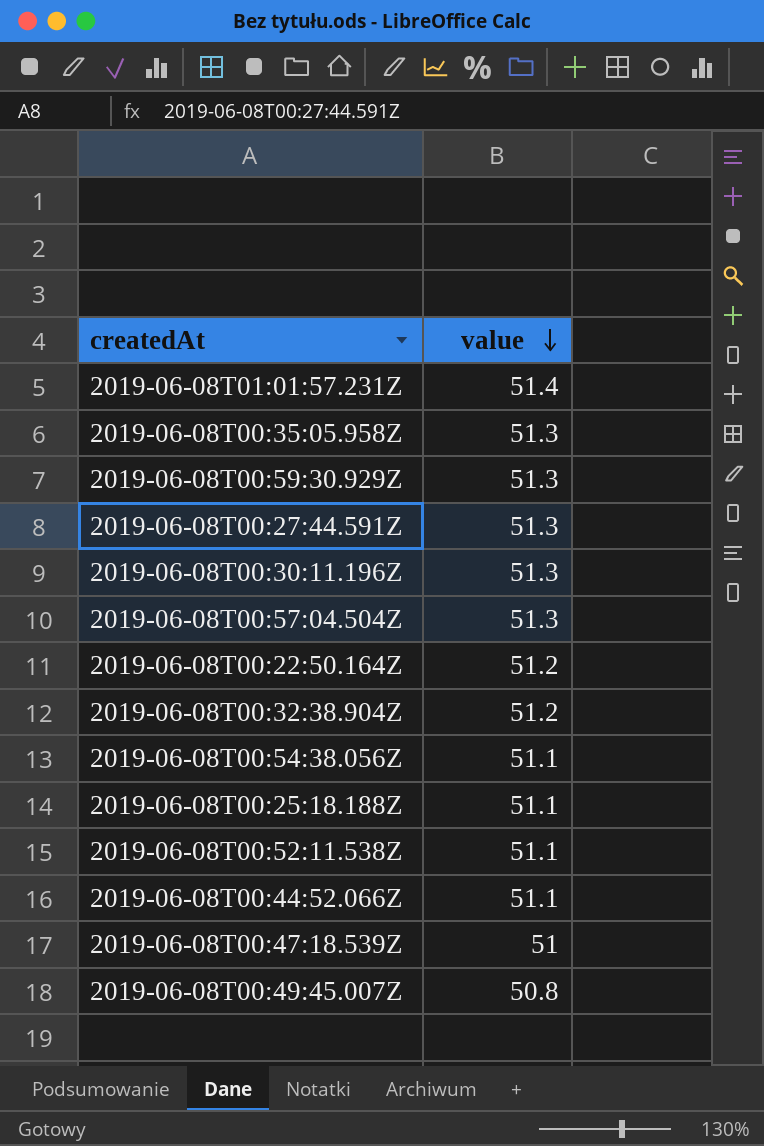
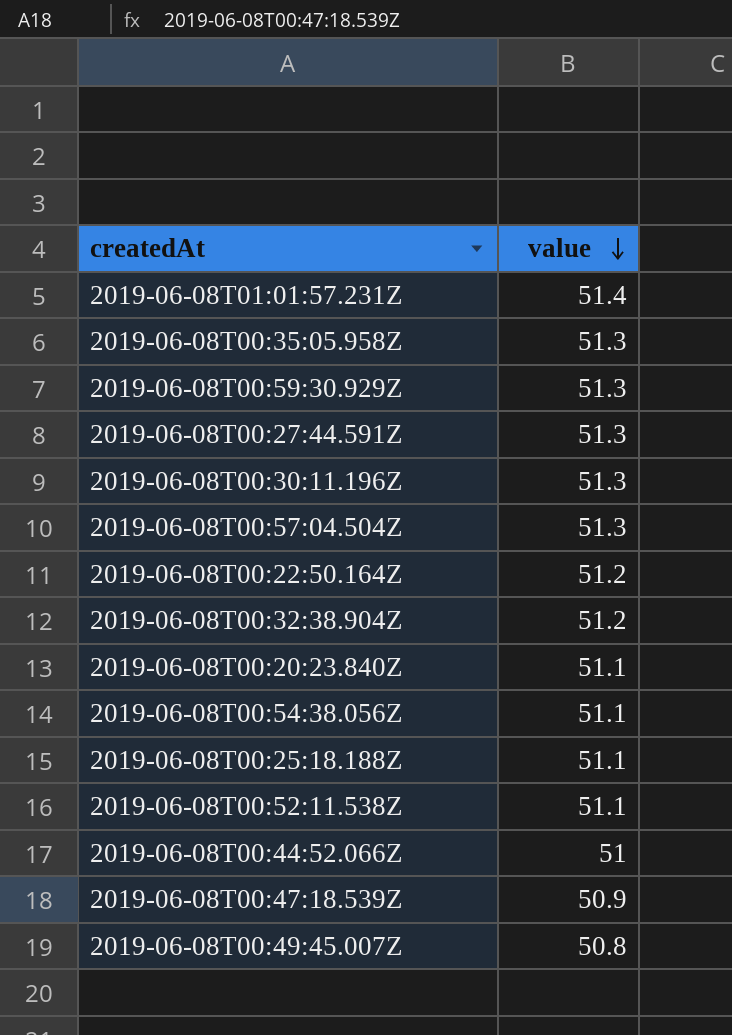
row 2019-06-08T00:20:23.840Z: none -> 51.1
2019-06-08T00:44:52.066Z | value: 51.1 -> 51
2019-06-08T00:47:18.539Z | value: 51 -> 50.9

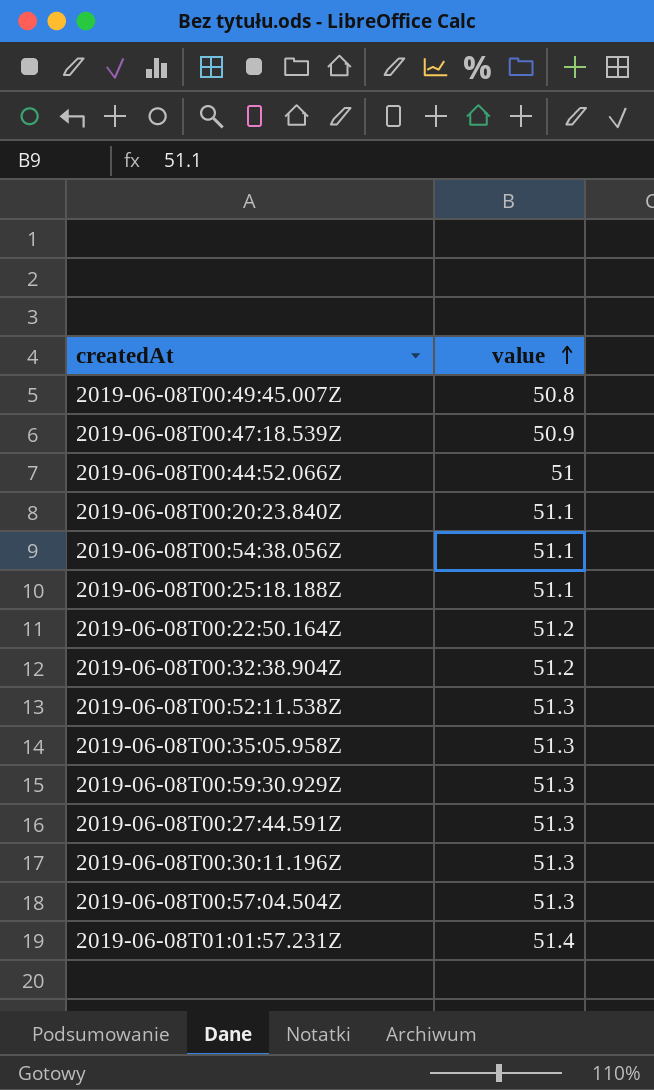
row order: value descending -> value ascending
2019-06-08T00:52:11.538Z | value: 51.1 -> 51.3

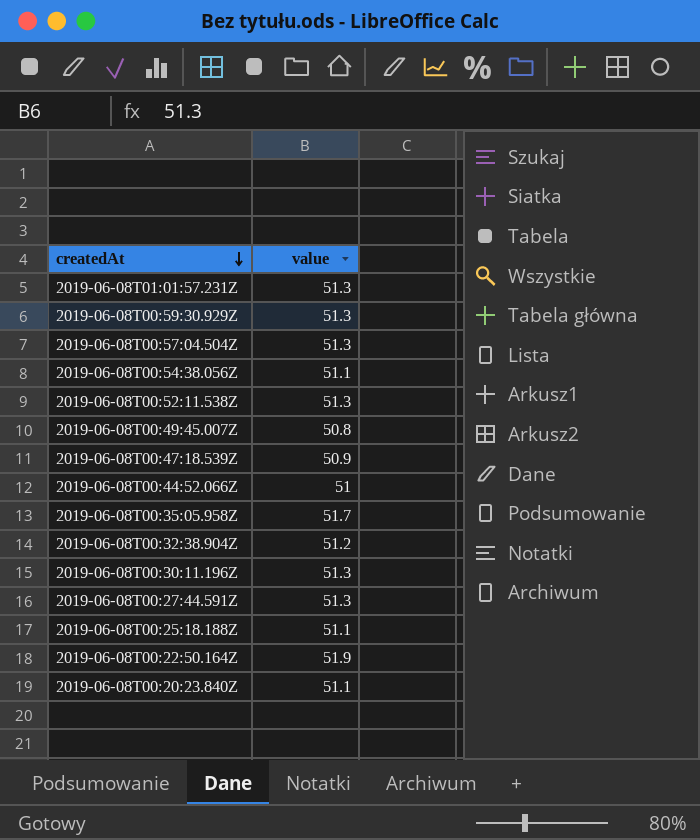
row order: value ascending -> createdAt descending
2019-06-08T01:01:57.231Z | value: 51.4 -> 51.3
2019-06-08T00:35:05.958Z | value: 51.3 -> 51.7
2019-06-08T00:22:50.164Z | value: 51.2 -> 51.9

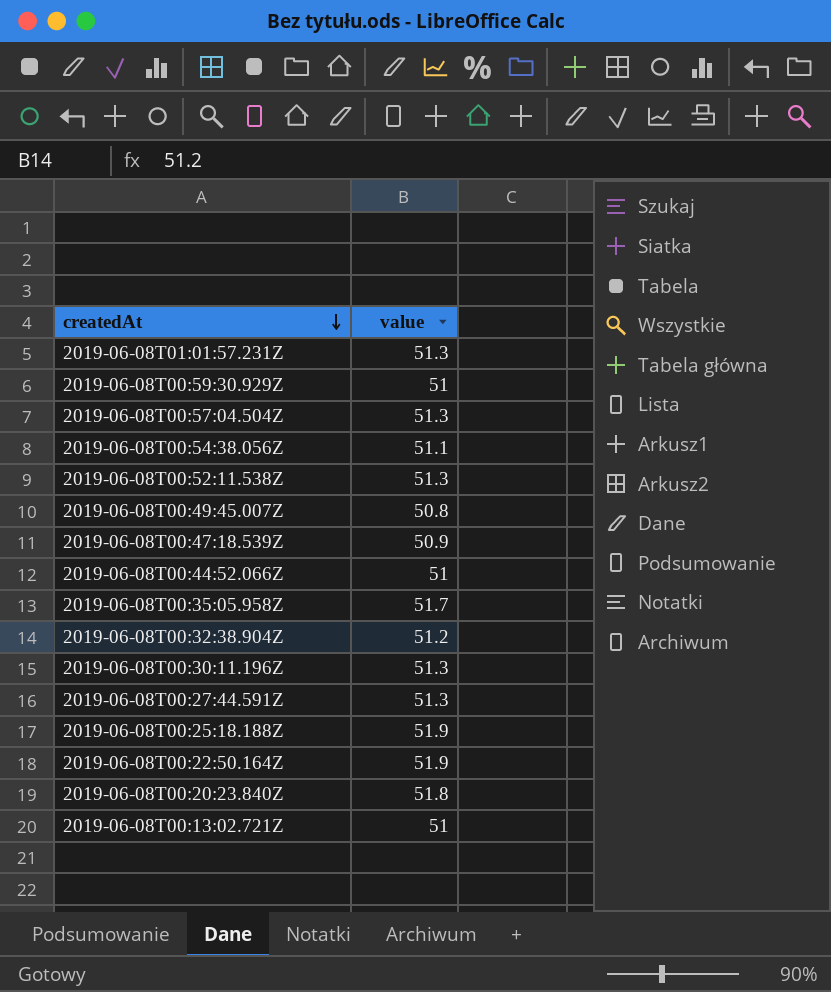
2019-06-08T00:59:30.929Z | value: 51.3 -> 51
2019-06-08T00:25:18.188Z | value: 51.1 -> 51.9
2019-06-08T00:20:23.840Z | value: 51.1 -> 51.8
row 2019-06-08T00:13:02.721Z: none -> 51

